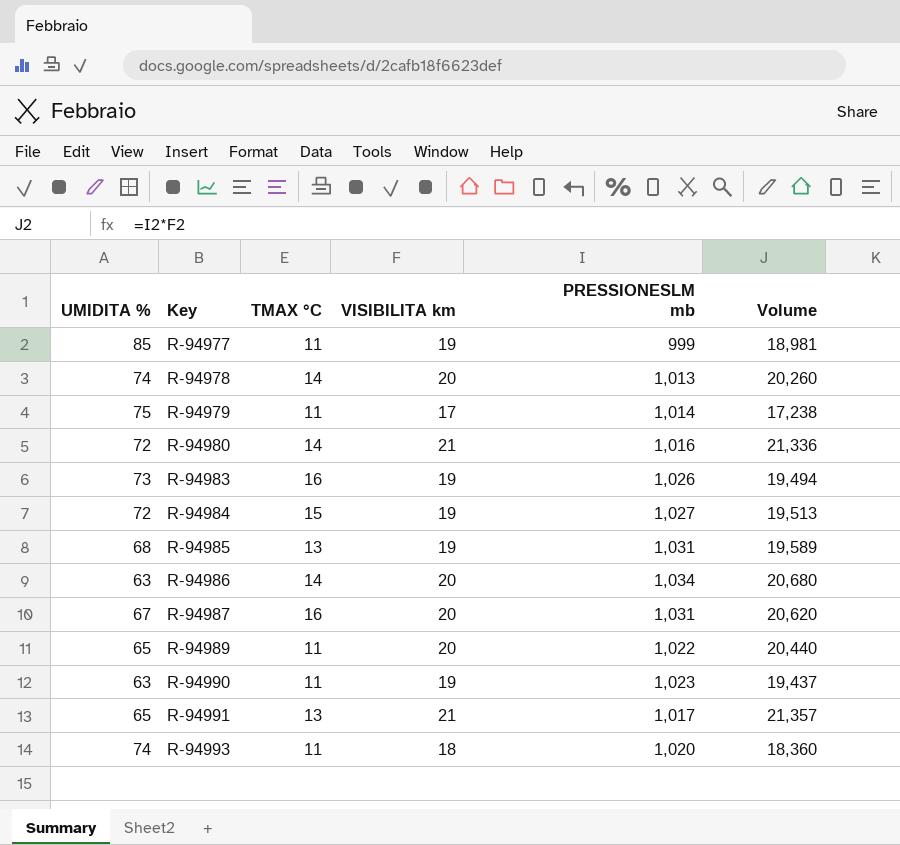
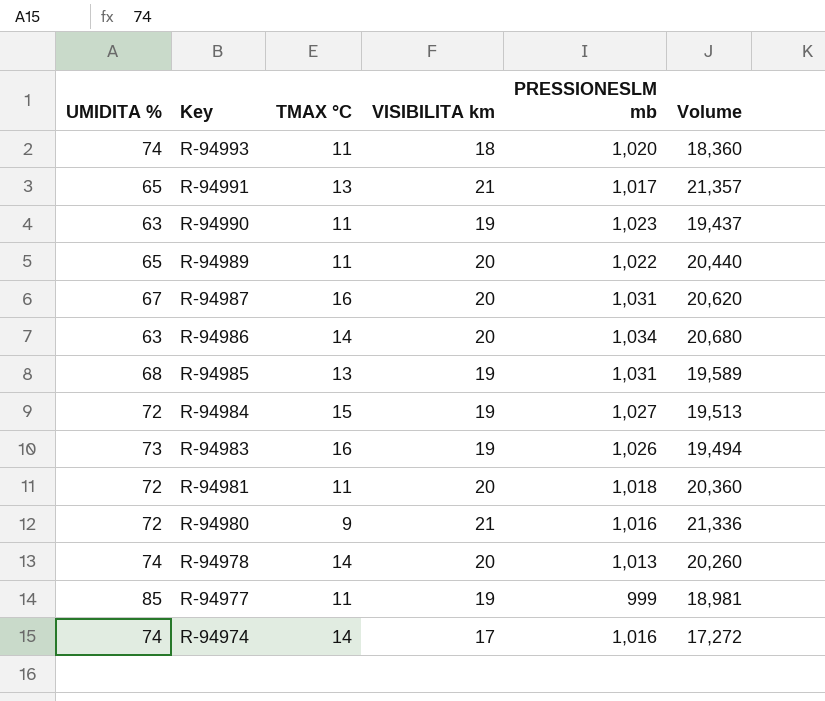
row order: Key ascending -> Key descending
row R-94979: 75 | 11 | 17 | 1,014 | 17,238 -> none
row R-94981: none -> 72 | 11 | 20 | 1,018 | 20,360
R-94980 | TMAX °C: 14 -> 9
row R-94974: none -> 74 | 14 | 17 | 1,016 | 17,272

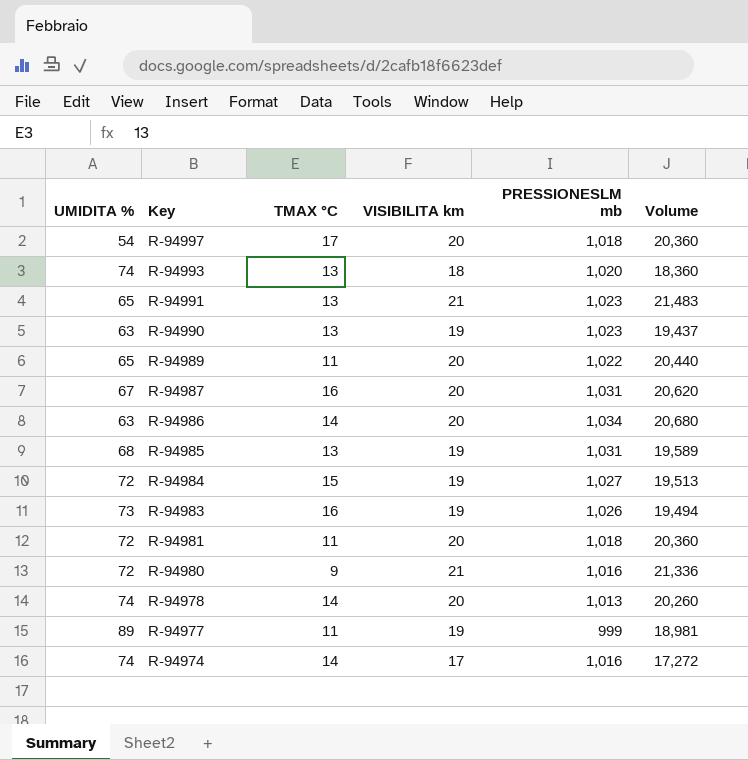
row R-94997: none -> 54 | 17 | 20 | 1,018 | 20,360
R-94993 | TMAX °C: 11 -> 13
R-94991 | PRESSIONESLM mb: 1,017 -> 1,023
R-94991 | Volume: 21,357 -> 21,483
R-94990 | TMAX °C: 11 -> 13
R-94977 | UMIDITA %: 85 -> 89

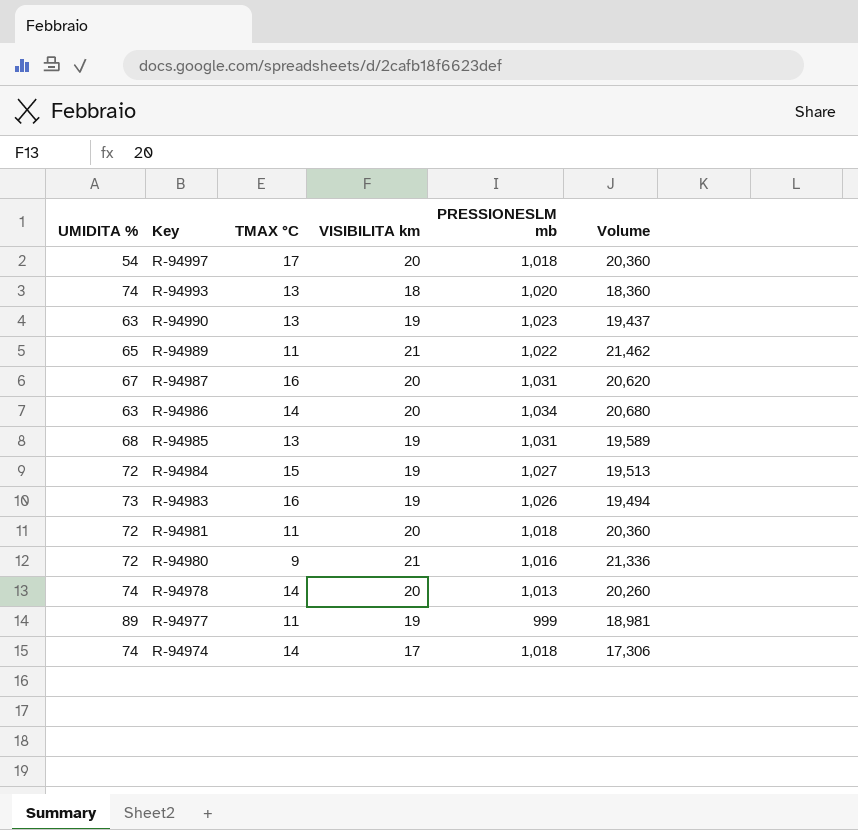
row R-94991: 65 | 13 | 21 | 1,023 | 21,483 -> none
R-94989 | VISIBILITA km: 20 -> 21
R-94989 | Volume: 20,440 -> 21,462
R-94974 | PRESSIONESLM mb: 1,016 -> 1,018
R-94974 | Volume: 17,272 -> 17,306

